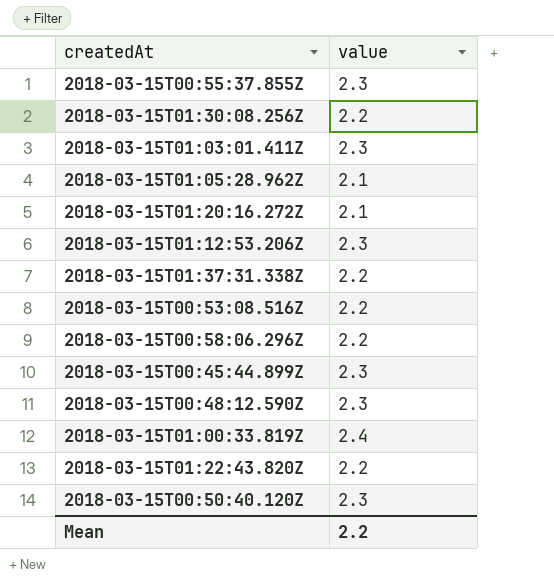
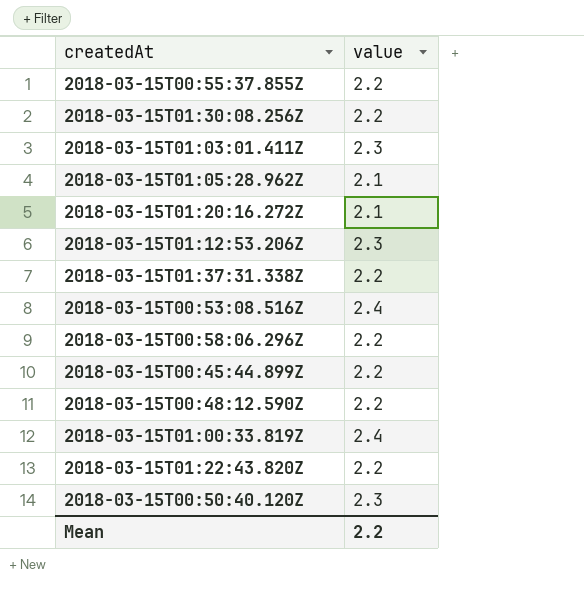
2018-03-15T00:55:37.855Z | value: 2.3 -> 2.2
2018-03-15T00:53:08.516Z | value: 2.2 -> 2.4
2018-03-15T00:45:44.899Z | value: 2.3 -> 2.2
2018-03-15T00:48:12.590Z | value: 2.3 -> 2.2

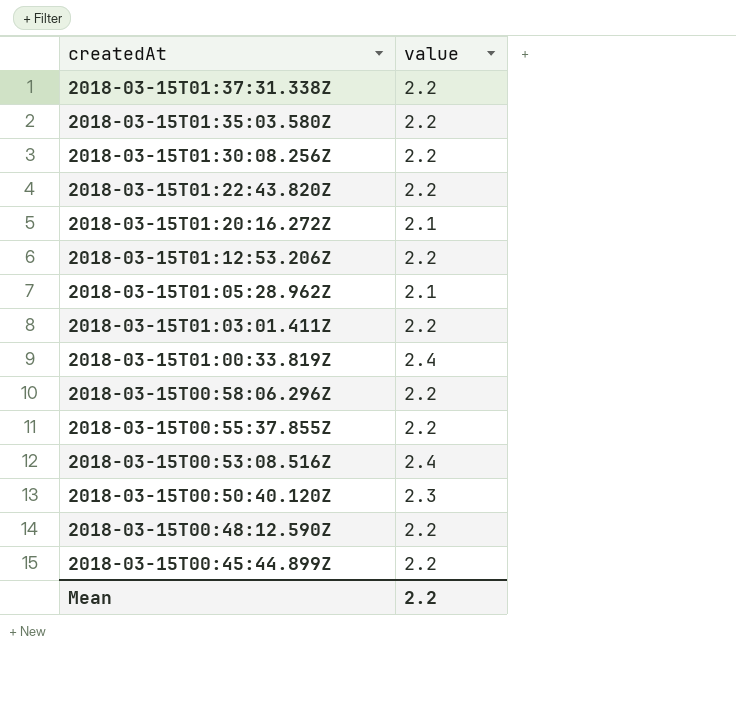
row order: none -> createdAt descending
row 2018-03-15T01:35:03.580Z: none -> 2.2
2018-03-15T01:12:53.206Z | value: 2.3 -> 2.2
2018-03-15T01:03:01.411Z | value: 2.3 -> 2.2

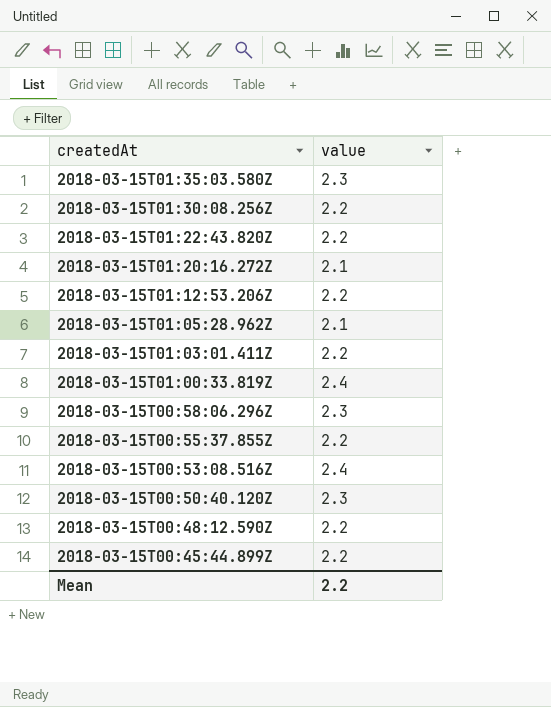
row 2018-03-15T01:37:31.338Z: 2.2 -> none
2018-03-15T01:35:03.580Z | value: 2.2 -> 2.3
2018-03-15T00:58:06.296Z | value: 2.2 -> 2.3

